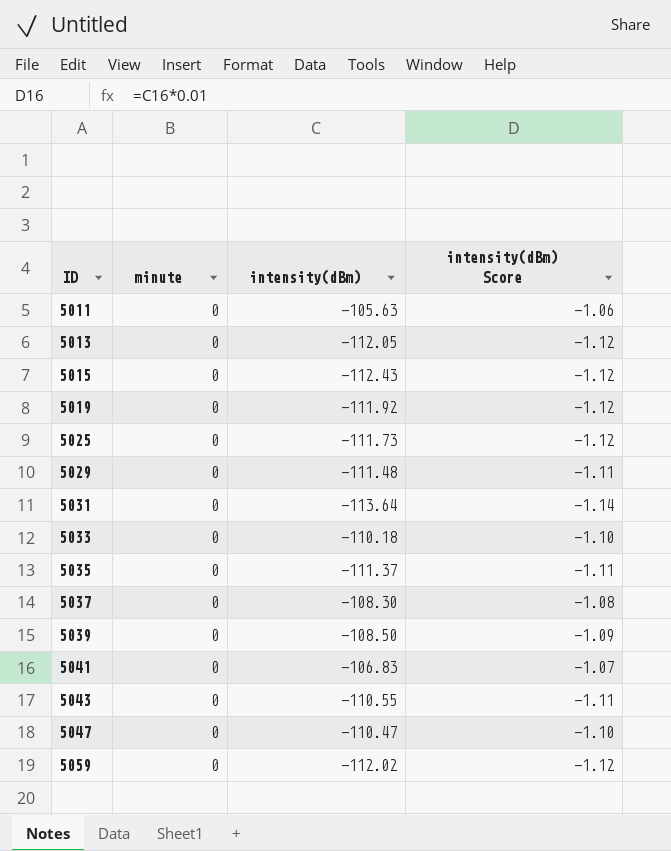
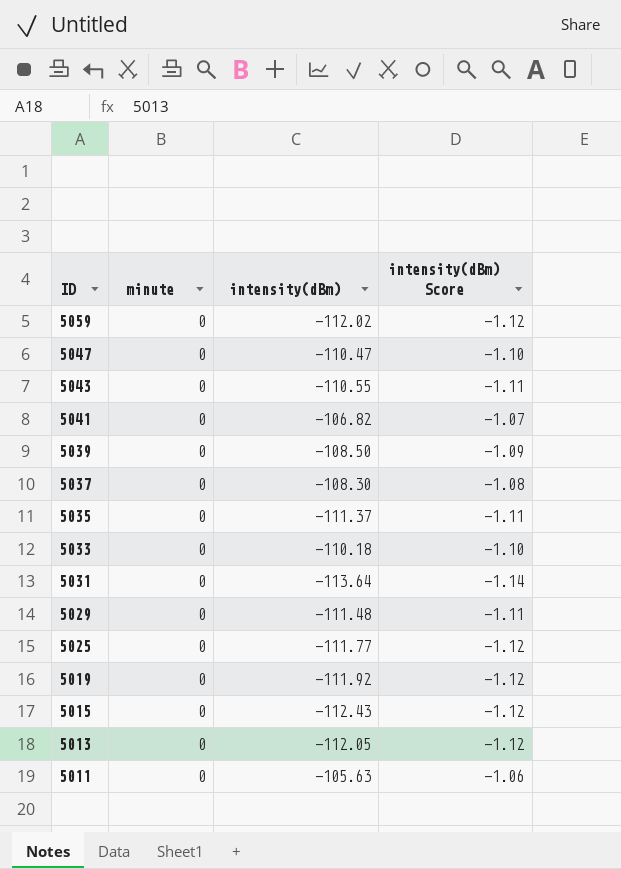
row order: ID ascending -> ID descending
5041 | intensity(dBm): -106.83 -> -106.82
5025 | intensity(dBm): -111.73 -> -111.77

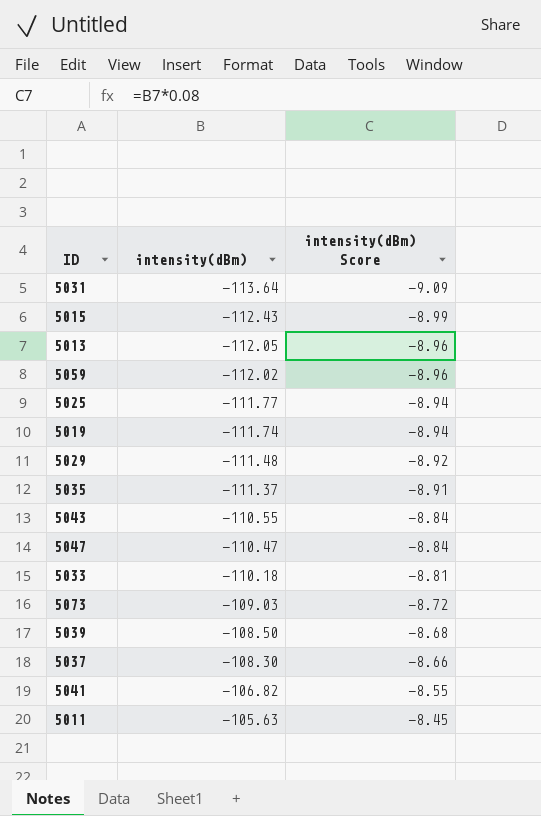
row order: ID descending -> intensity(dBm) ascending
column minute | position: 2 -> none
column intensity(dBm) Score | formula: [intensity(dBm)] * 0.01 -> [intensity(dBm)] * 0.08
5019 | intensity(dBm): -111.92 -> -111.74
row 5073: none -> -109.03 | -8.72

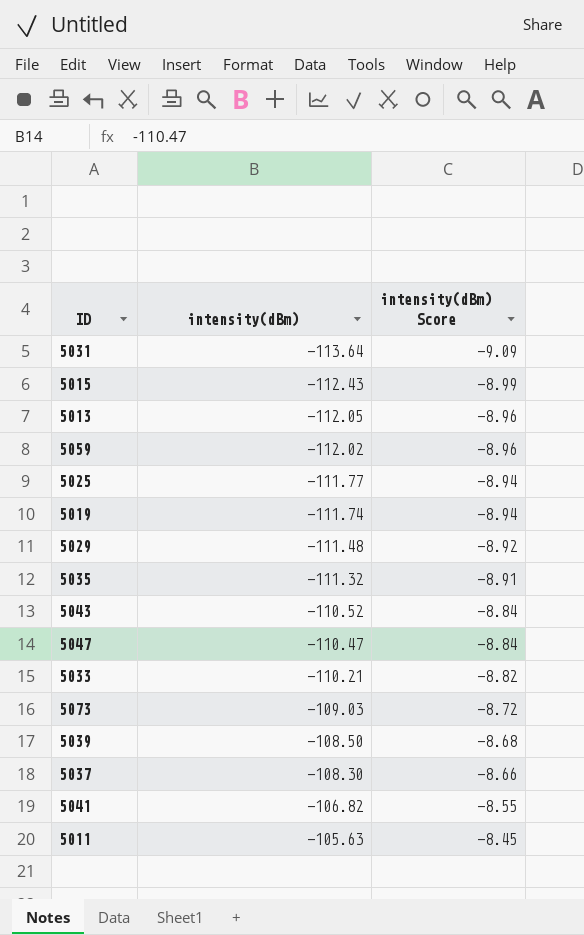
5035 | intensity(dBm): -111.37 -> -111.32
5043 | intensity(dBm): -110.55 -> -110.52
5033 | intensity(dBm): -110.18 -> -110.21
5033 | intensity(dBm) Score: -8.81 -> -8.82

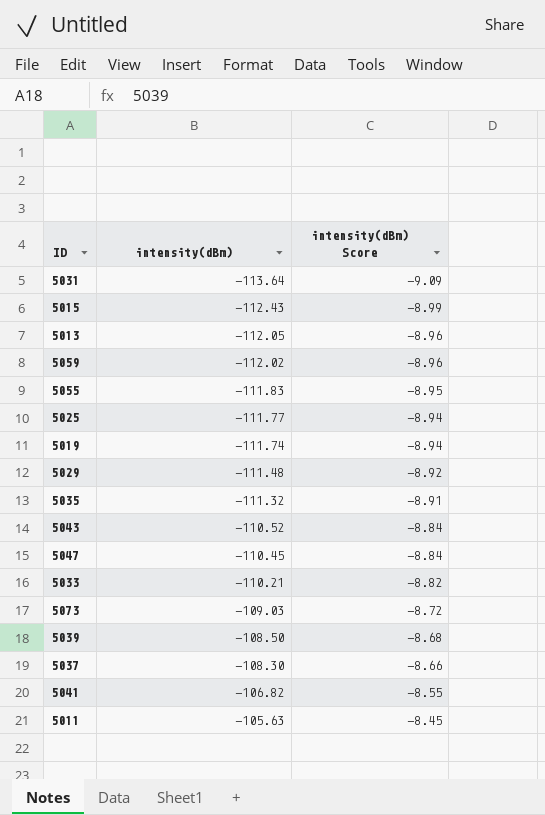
row 5055: none -> -111.83 | -8.95
5047 | intensity(dBm): -110.47 -> -110.45

